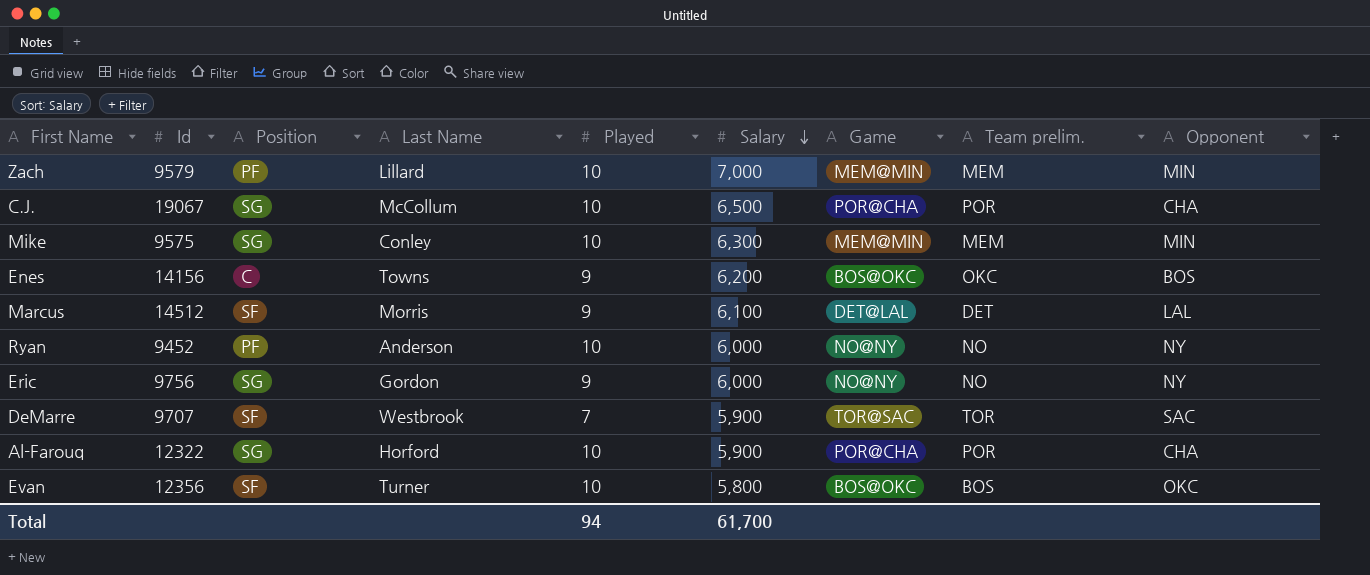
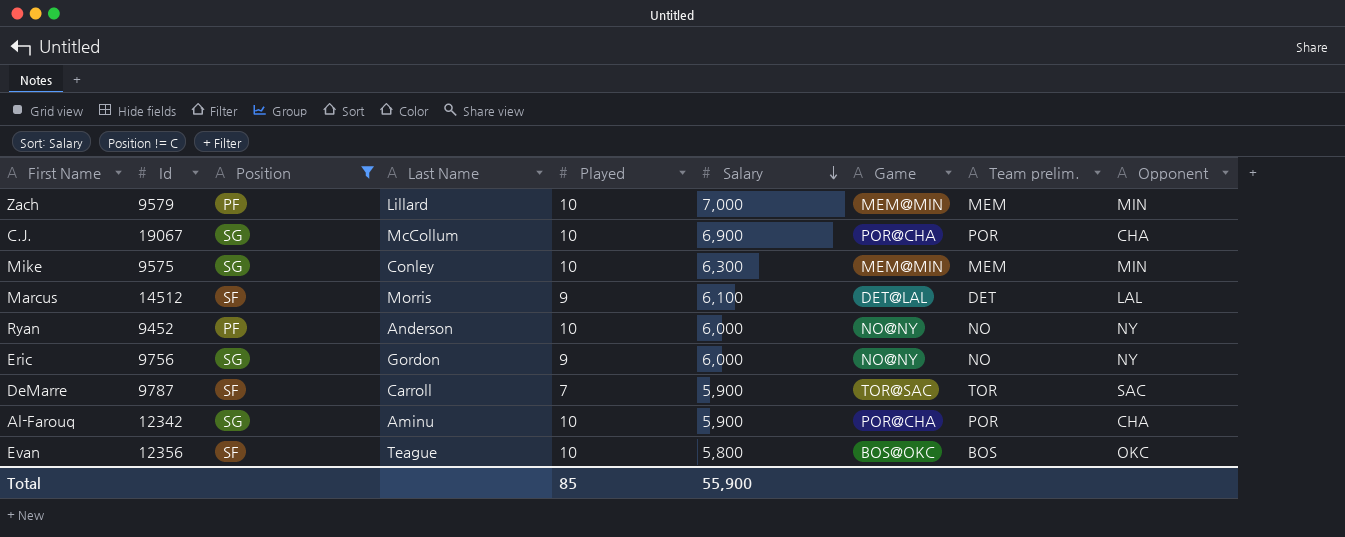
filter: none -> Position != C
C.J. | Salary: 6,500 -> 6,900
DeMarre | Id: 9707 -> 9787
DeMarre | Last Name: Westbrook -> Carroll
Al-Farouq | Id: 12322 -> 12342
Al-Farouq | Last Name: Horford -> Aminu
Evan | Last Name: Turner -> Teague
Total | Played: 94 -> 85
Total | Salary: 61,700 -> 55,900

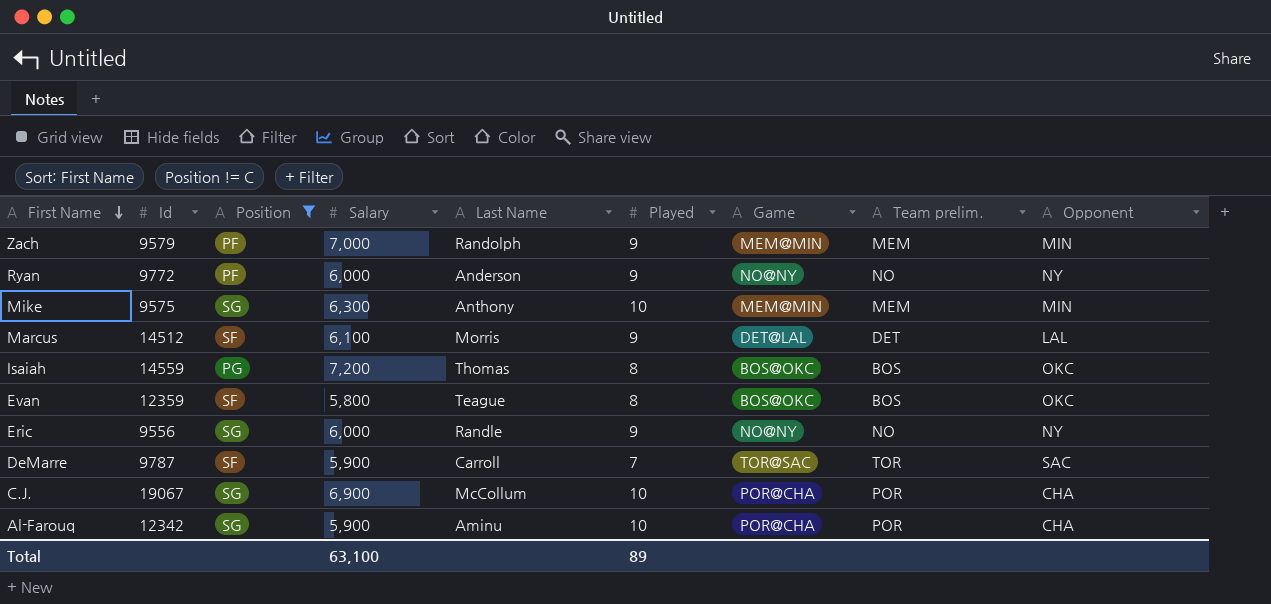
row order: Salary descending -> First Name descending
column Salary | position: 6 -> 4
Zach | Last Name: Lillard -> Randolph
Zach | Played: 10 -> 9
Ryan | Id: 9452 -> 9772
Ryan | Played: 10 -> 9
Mike | Last Name: Conley -> Anthony
row Isaiah: none -> 14559 | PG | 7,200 | Thomas | 8 | BOS@OKC | BOS | OKC
Evan | Id: 12356 -> 12359
Evan | Played: 10 -> 8
Eric | Id: 9756 -> 9556
Eric | Last Name: Gordon -> Randle
Total | Salary: 55,900 -> 63,100
Total | Played: 85 -> 89

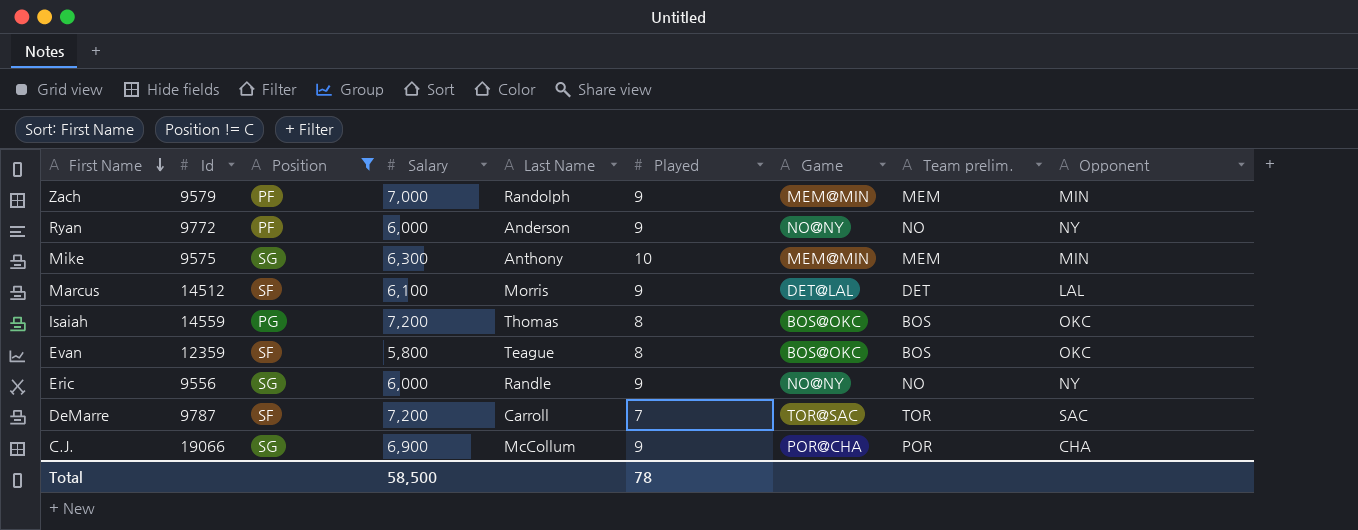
row Al-Farouq: 12342 | SG | 5,900 | Aminu | 10 | POR@CHA | POR | CHA -> none
DeMarre | Salary: 5,900 -> 7,200
C.J. | Id: 19067 -> 19066
C.J. | Played: 10 -> 9
Total | Salary: 63,100 -> 58,500
Total | Played: 89 -> 78

